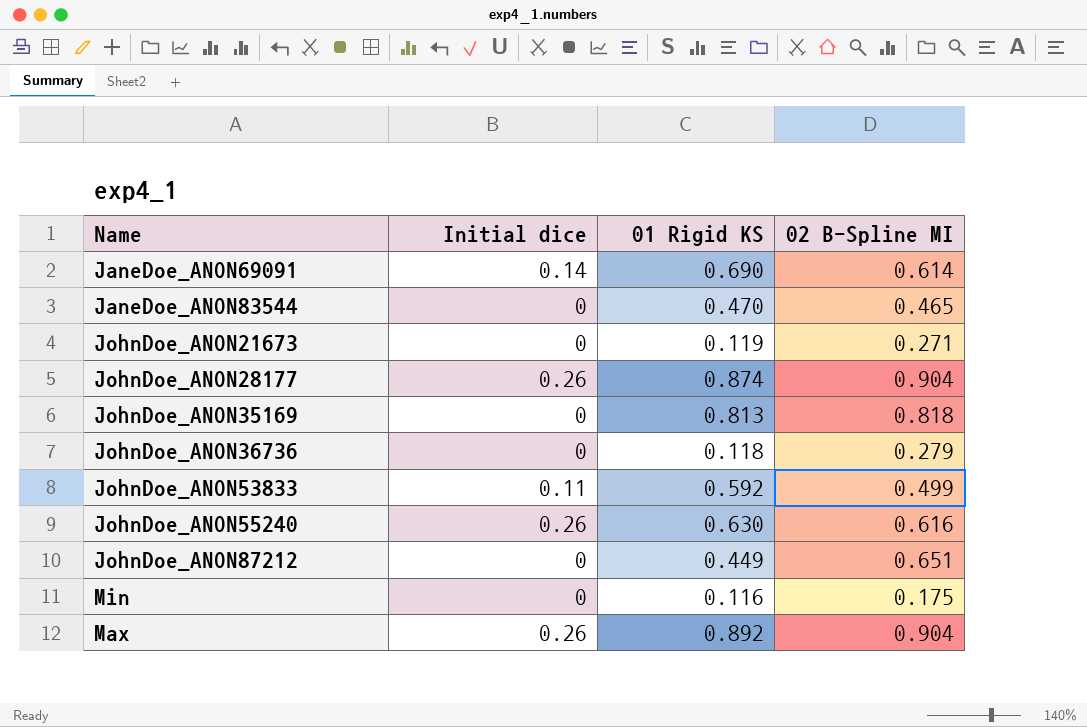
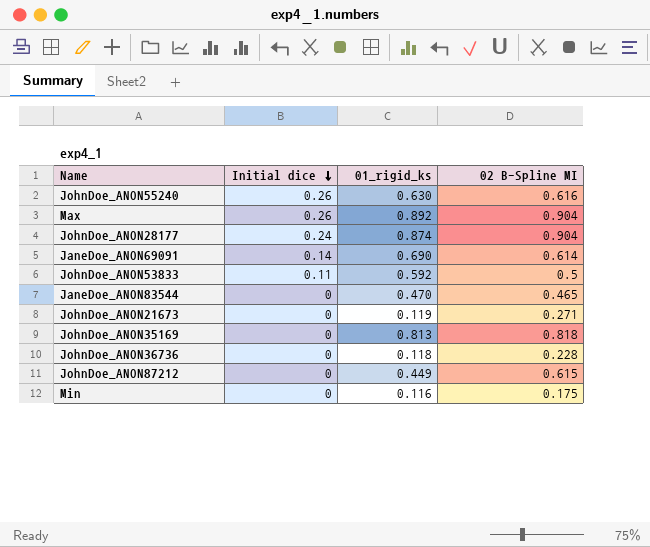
row order: none -> Initial dice descending
column name: 01 Rigid KS -> 01_rigid_ks
JohnDoe_ANON28177 | Initial dice: 0.26 -> 0.24
JohnDoe_ANON53833 | 02 B-Spline MI: 0.499 -> 0.5
JohnDoe_ANON36736 | 02 B-Spline MI: 0.279 -> 0.228
JohnDoe_ANON87212 | 02 B-Spline MI: 0.651 -> 0.615

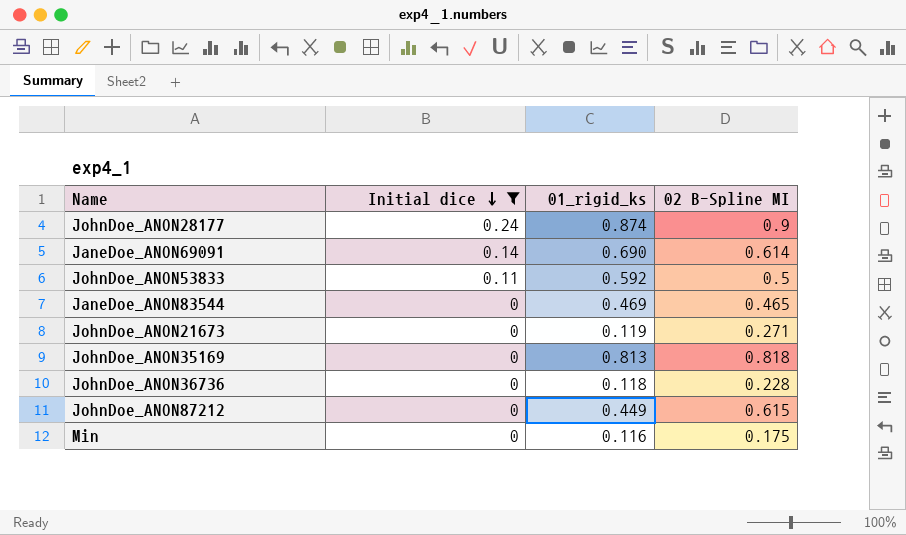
filter: none -> Initial dice != 0.26
JohnDoe_ANON28177 | 02 B-Spline MI: 0.904 -> 0.9
JaneDoe_ANON83544 | 01_rigid_ks: 0.470 -> 0.469

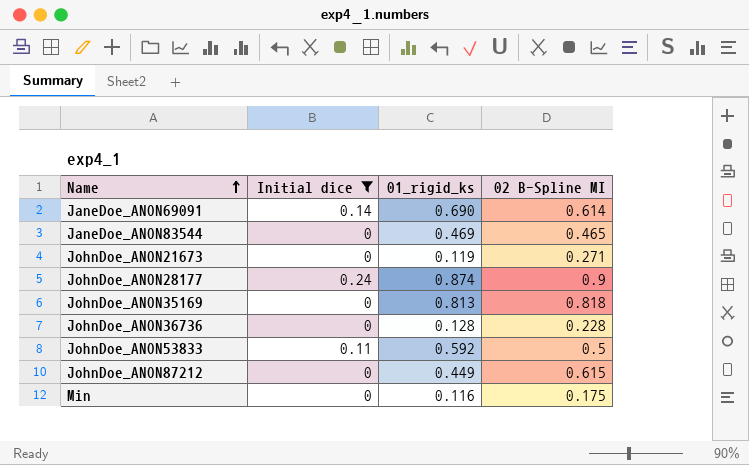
row order: Initial dice descending -> Name ascending
JohnDoe_ANON36736 | 01_rigid_ks: 0.118 -> 0.128

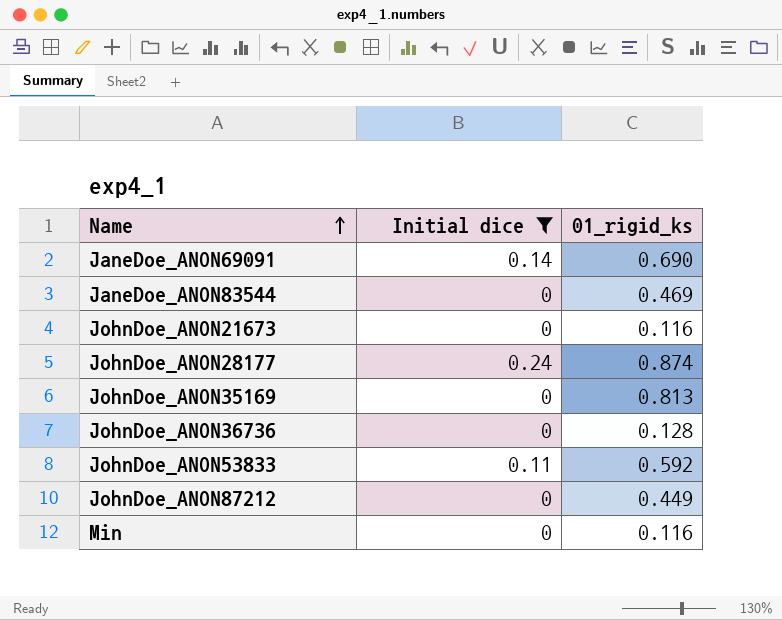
column 02 B-Spline MI | position: 4 -> none
JohnDoe_ANON21673 | 01_rigid_ks: 0.119 -> 0.116

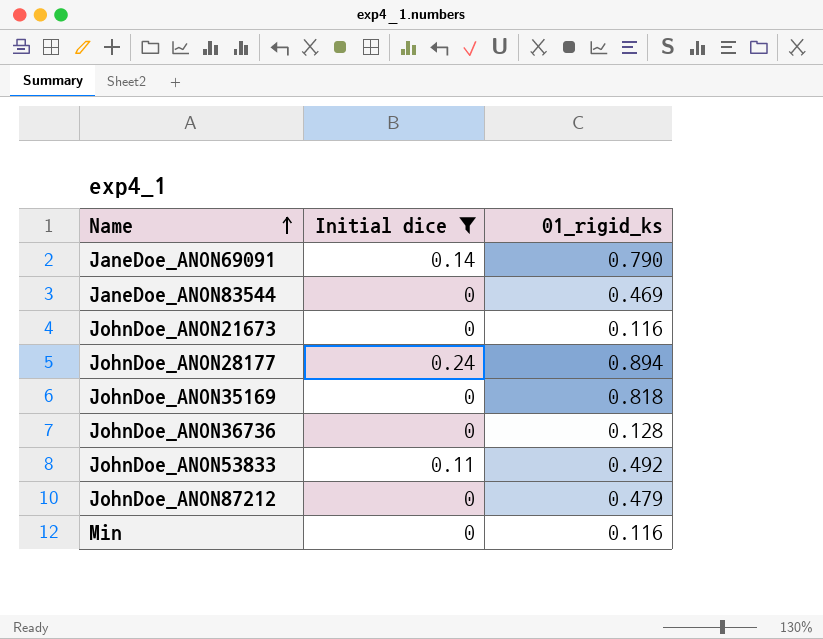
JaneDoe_ANON69091 | 01_rigid_ks: 0.690 -> 0.790
JohnDoe_ANON28177 | 01_rigid_ks: 0.874 -> 0.894
JohnDoe_ANON35169 | 01_rigid_ks: 0.813 -> 0.818
JohnDoe_ANON53833 | 01_rigid_ks: 0.592 -> 0.492
JohnDoe_ANON87212 | 01_rigid_ks: 0.449 -> 0.479

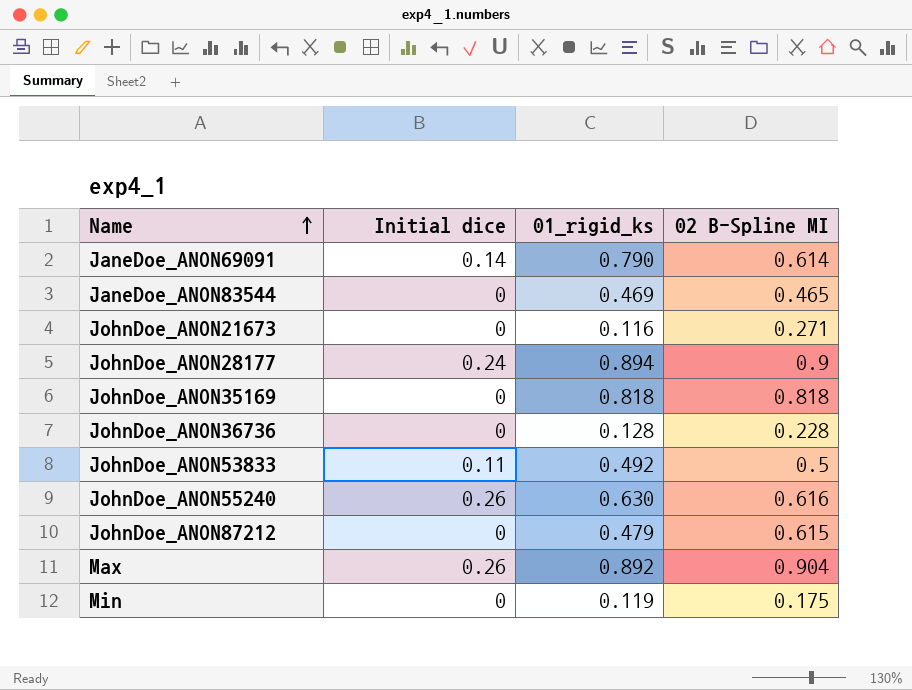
filter: Initial dice != 0.26 -> none
column 02 B-Spline MI | position: none -> 4
Min | 01_rigid_ks: 0.116 -> 0.119

